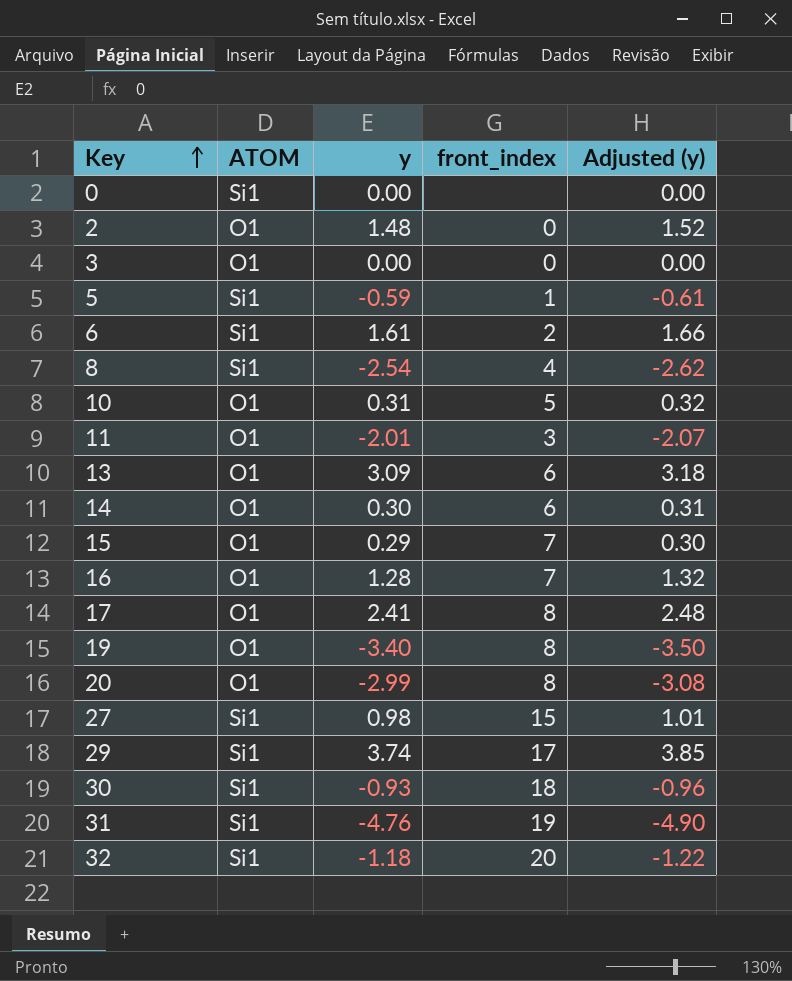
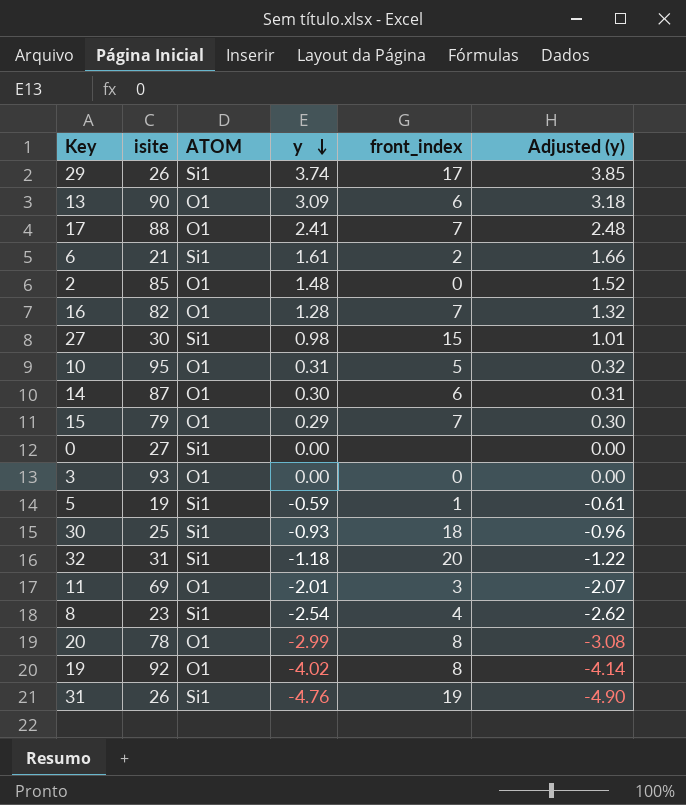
row order: Key ascending -> y descending
column isite | position: none -> 2
17 | front_index: 8 -> 7
19 | y: -3.40 -> -4.02
19 | Adjusted (y): -3.50 -> -4.14

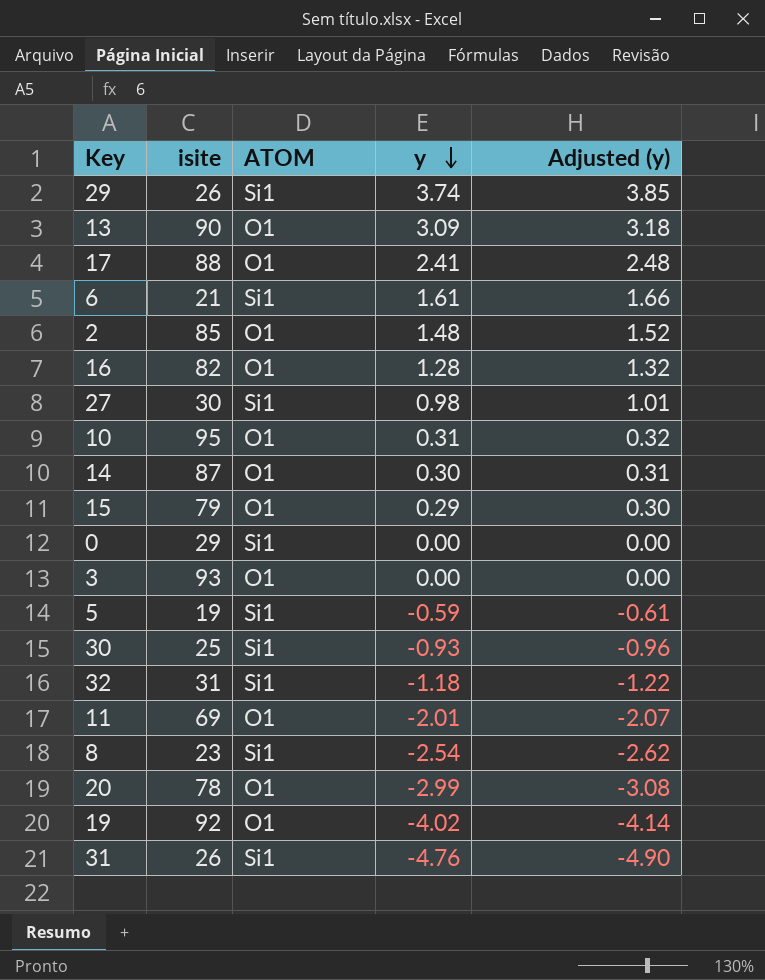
column front_index | position: 5 -> none
0 | isite: 27 -> 29

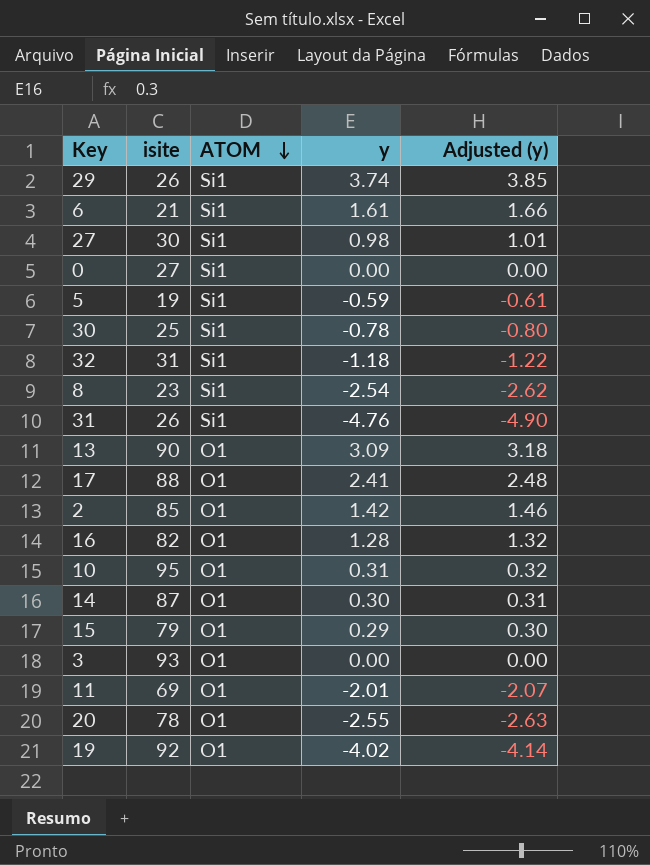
row order: y descending -> ATOM descending
0 | isite: 29 -> 27
30 | y: -0.93 -> -0.78
30 | Adjusted (y): -0.96 -> -0.80
2 | y: 1.48 -> 1.42
2 | Adjusted (y): 1.52 -> 1.46
20 | y: -2.99 -> -2.55
20 | Adjusted (y): -3.08 -> -2.63

